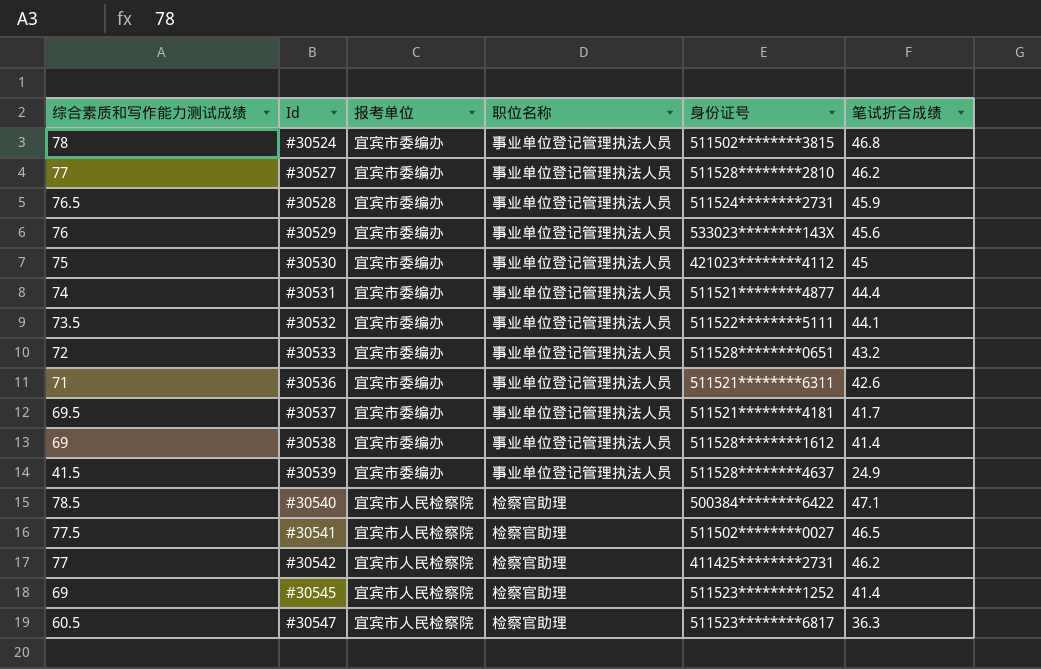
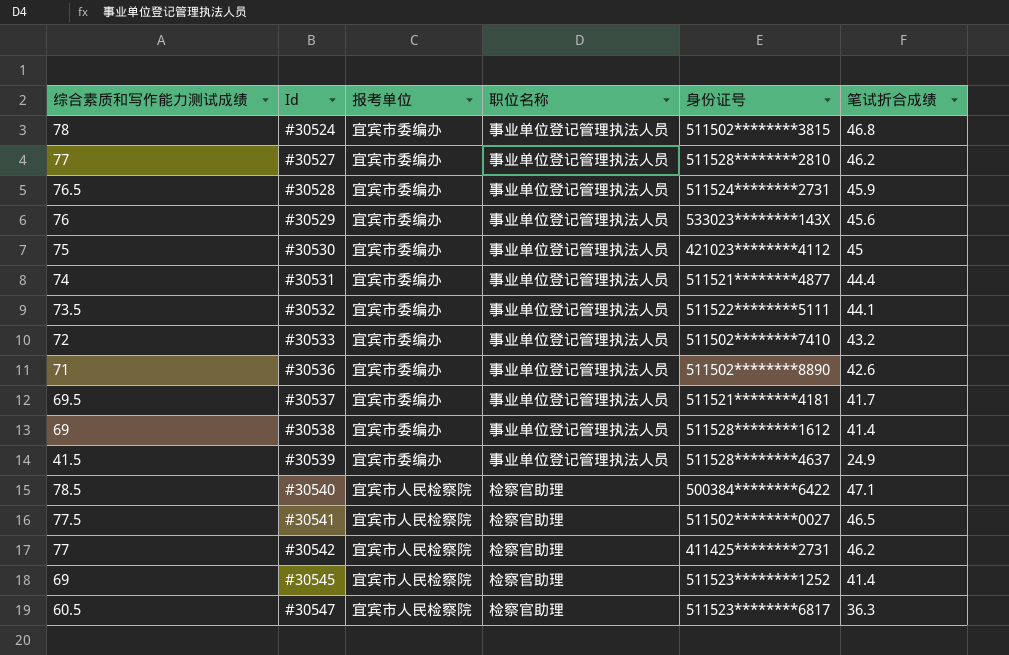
#30533 | 身份证号: 511528********0651 -> 511502********7410
#30536 | 身份证号: 511521********6311 -> 511502********8890

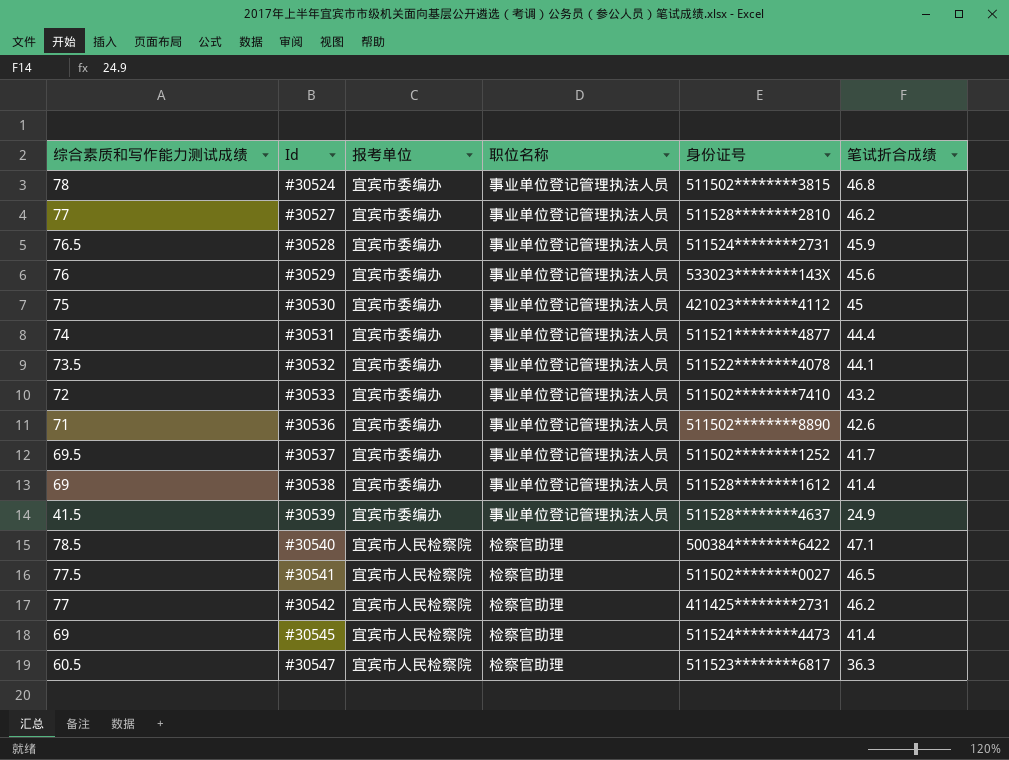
#30532 | 身份证号: 511522********5111 -> 511522********4078
#30537 | 身份证号: 511521********4181 -> 511502********1252
#30545 | 身份证号: 511523********1252 -> 511524********4473

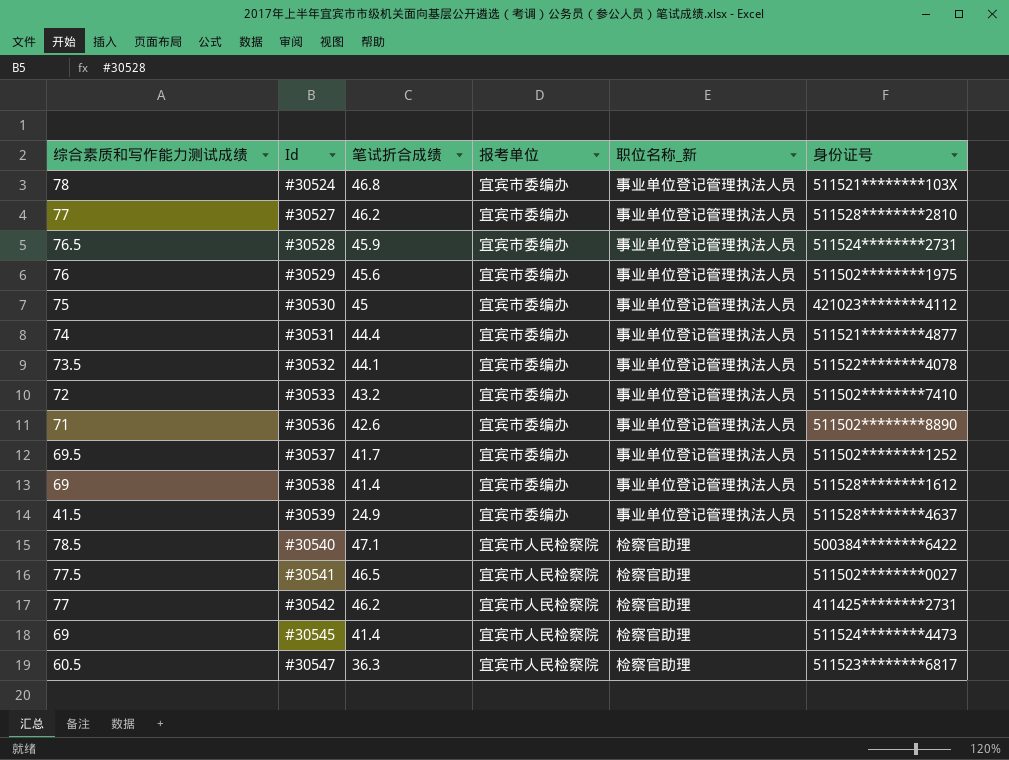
column 笔试折合成绩 | position: 6 -> 3
column name: 职位名称 -> 职位名称_新
#30524 | 身份证号: 511502********3815 -> 511521********103X
#30529 | 身份证号: 533023********143X -> 511502********1975

